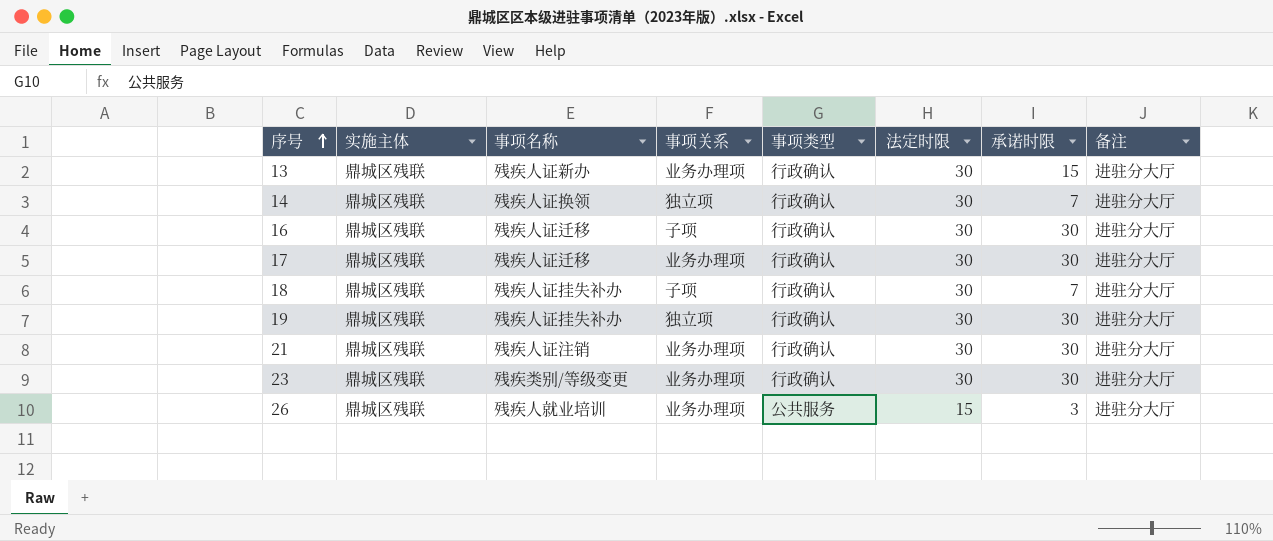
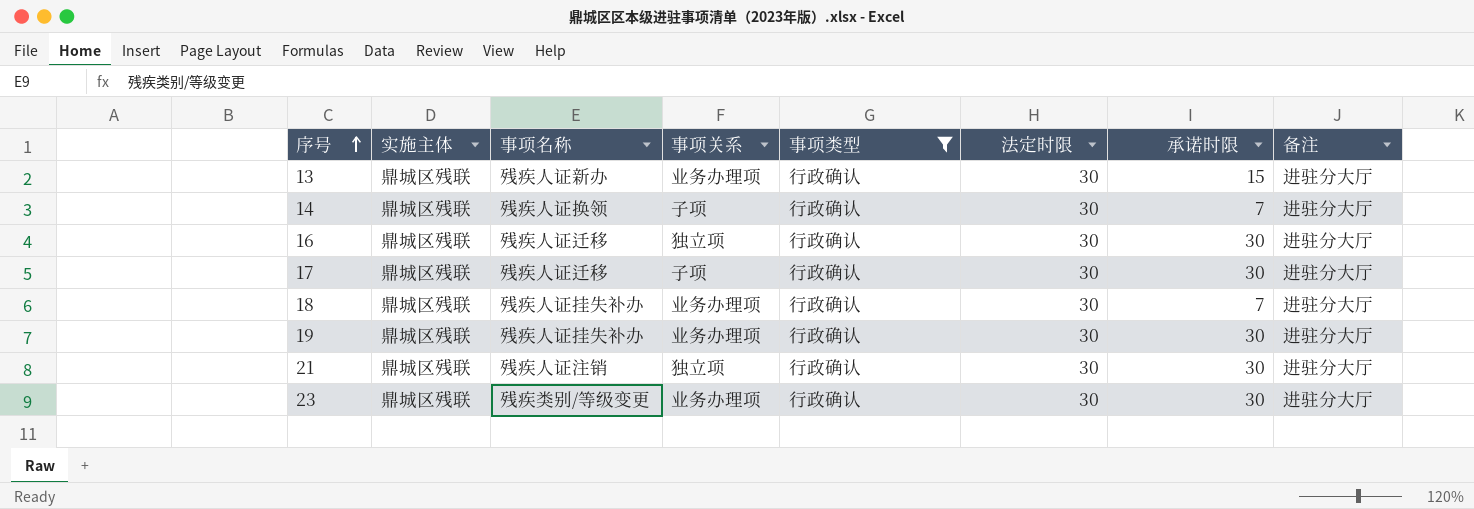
filter: none -> 事项类型 = 行政确认
14 | 事项关系: 独立项 -> 子项
16 | 事项关系: 子项 -> 独立项
17 | 事项关系: 业务办理项 -> 子项
18 | 事项关系: 子项 -> 业务办理项
19 | 事项关系: 独立项 -> 业务办理项
21 | 事项关系: 业务办理项 -> 独立项

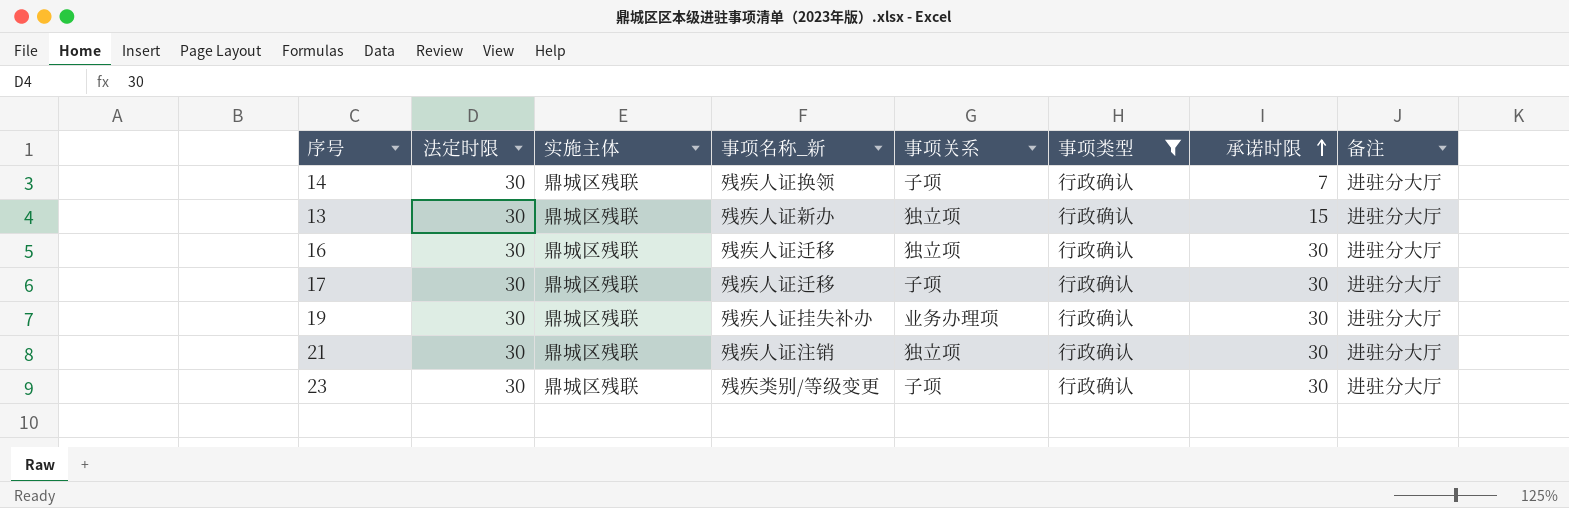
row order: 序号 ascending -> 承诺时限 ascending
column 法定时限 | position: 6 -> 2
column name: 事项名称 -> 事项名称_新
row 18: 鼎城区残联 | 残疾人证挂失补办 | 业务办理项 | 行政确认 | 30 | 7 | 进驻分大厅 -> none
13 | 事项关系: 业务办理项 -> 独立项
23 | 事项关系: 业务办理项 -> 子项

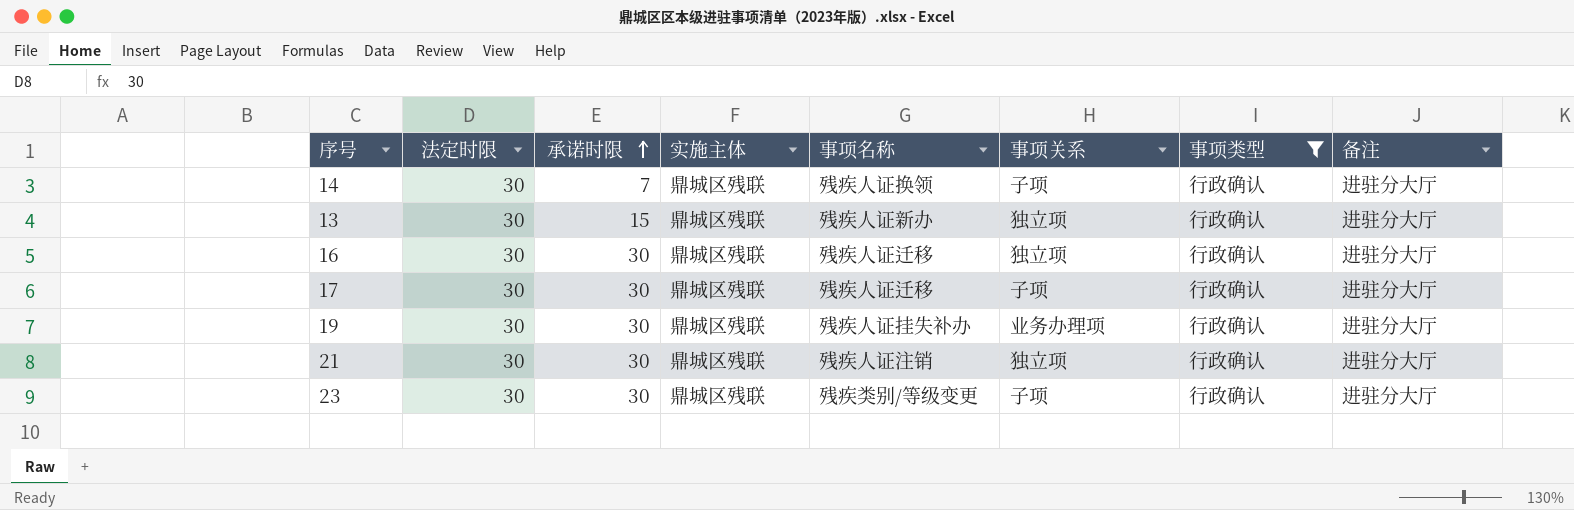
column 承诺时限 | position: 7 -> 3
column name: 事项名称_新 -> 事项名称

